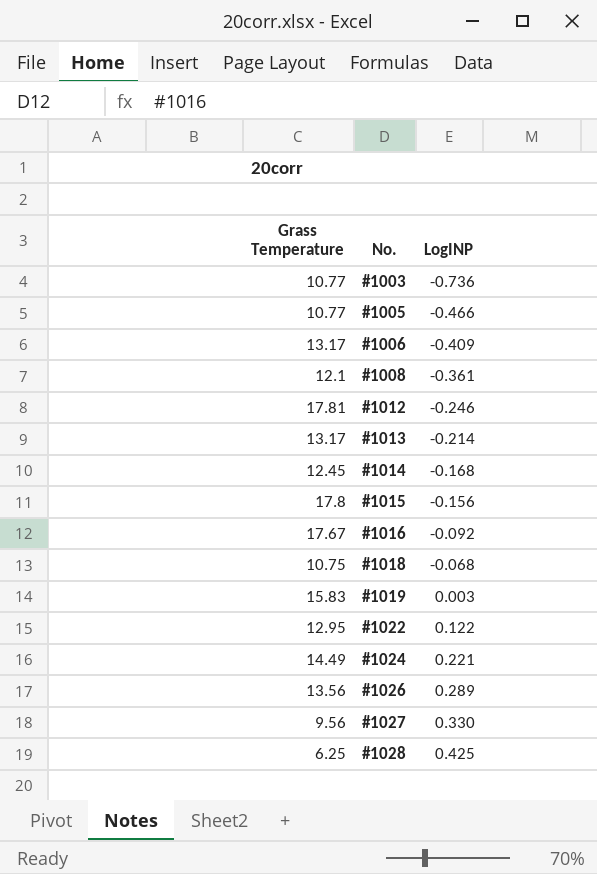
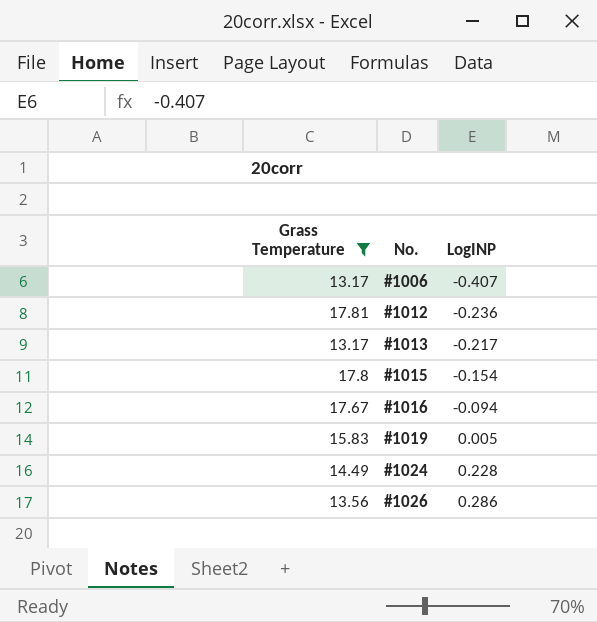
filter: none -> Grass Temperature >= 13.17
#1006 | LogINP: -0.409 -> -0.407
#1012 | LogINP: -0.246 -> -0.236
#1013 | LogINP: -0.214 -> -0.217
#1015 | LogINP: -0.156 -> -0.154
#1016 | LogINP: -0.092 -> -0.094
#1019 | LogINP: 0.003 -> 0.005
#1024 | LogINP: 0.221 -> 0.228
#1026 | LogINP: 0.289 -> 0.286

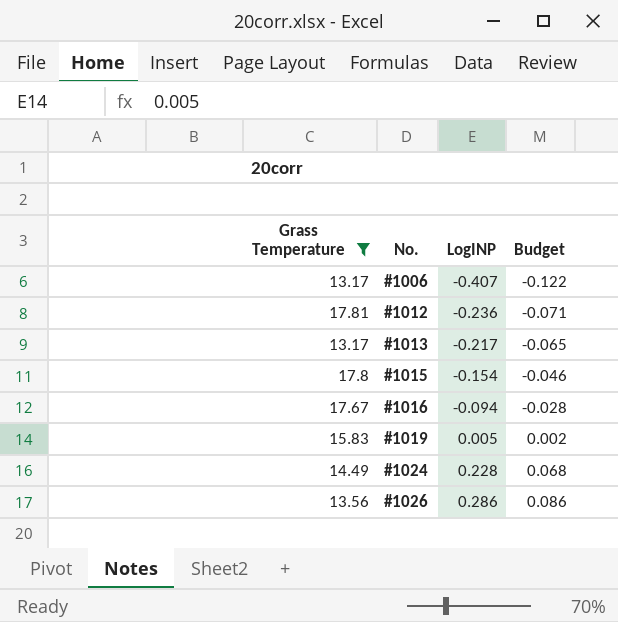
column Budget | formula: none -> [LogINP] * 0.3

